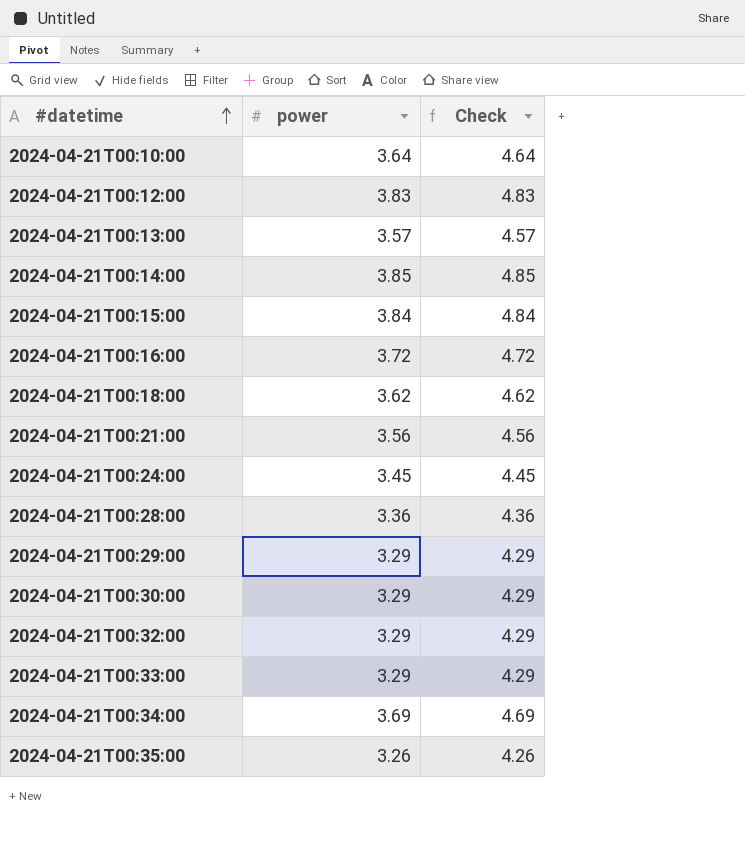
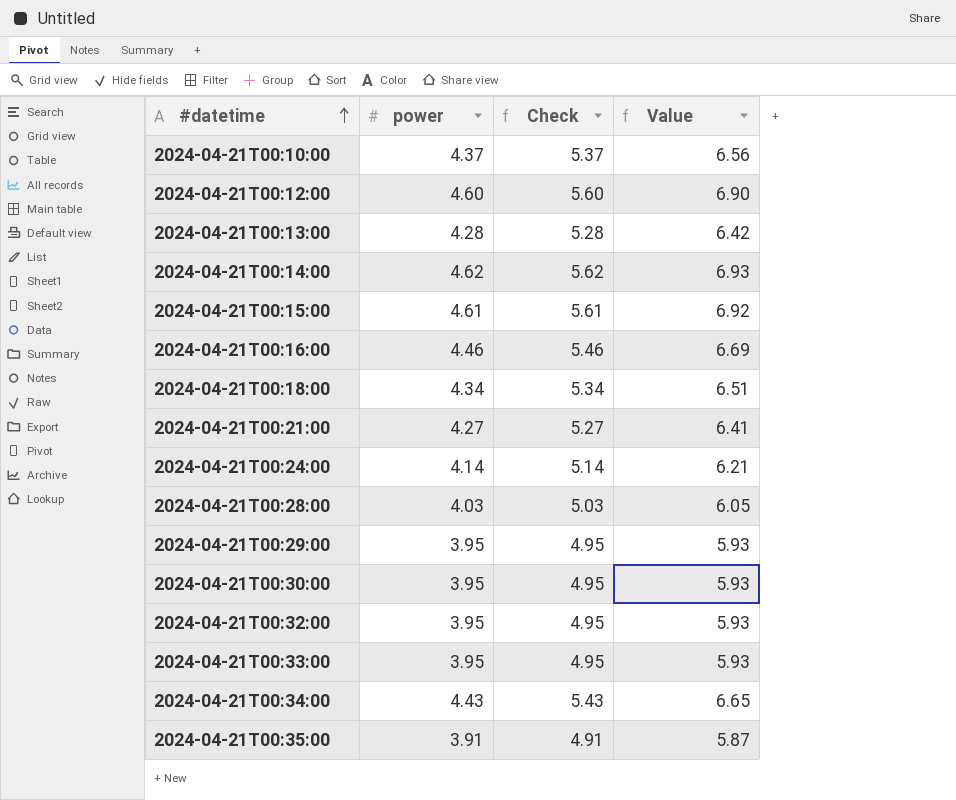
column Value | formula: none -> [power] * 1.5
2024-04-21T00:10:00 | power: 3.64 -> 4.37
2024-04-21T00:10:00 | Check: 4.64 -> 5.37
2024-04-21T00:12:00 | power: 3.83 -> 4.60
2024-04-21T00:12:00 | Check: 4.83 -> 5.60
2024-04-21T00:13:00 | power: 3.57 -> 4.28
2024-04-21T00:13:00 | Check: 4.57 -> 5.28
2024-04-21T00:14:00 | power: 3.85 -> 4.62
2024-04-21T00:14:00 | Check: 4.85 -> 5.62
2024-04-21T00:15:00 | power: 3.84 -> 4.61
2024-04-21T00:15:00 | Check: 4.84 -> 5.61
2024-04-21T00:16:00 | power: 3.72 -> 4.46
2024-04-21T00:16:00 | Check: 4.72 -> 5.46
2024-04-21T00:18:00 | power: 3.62 -> 4.34
2024-04-21T00:18:00 | Check: 4.62 -> 5.34
2024-04-21T00:21:00 | power: 3.56 -> 4.27
2024-04-21T00:21:00 | Check: 4.56 -> 5.27
2024-04-21T00:24:00 | power: 3.45 -> 4.14
2024-04-21T00:24:00 | Check: 4.45 -> 5.14
2024-04-21T00:28:00 | power: 3.36 -> 4.03
2024-04-21T00:28:00 | Check: 4.36 -> 5.03
2024-04-21T00:29:00 | power: 3.29 -> 3.95
2024-04-21T00:29:00 | Check: 4.29 -> 4.95
2024-04-21T00:30:00 | power: 3.29 -> 3.95
2024-04-21T00:30:00 | Check: 4.29 -> 4.95
2024-04-21T00:32:00 | power: 3.29 -> 3.95
2024-04-21T00:32:00 | Check: 4.29 -> 4.95
2024-04-21T00:33:00 | power: 3.29 -> 3.95
2024-04-21T00:33:00 | Check: 4.29 -> 4.95
2024-04-21T00:34:00 | power: 3.69 -> 4.43
2024-04-21T00:34:00 | Check: 4.69 -> 5.43
2024-04-21T00:35:00 | power: 3.26 -> 3.91
2024-04-21T00:35:00 | Check: 4.26 -> 4.91

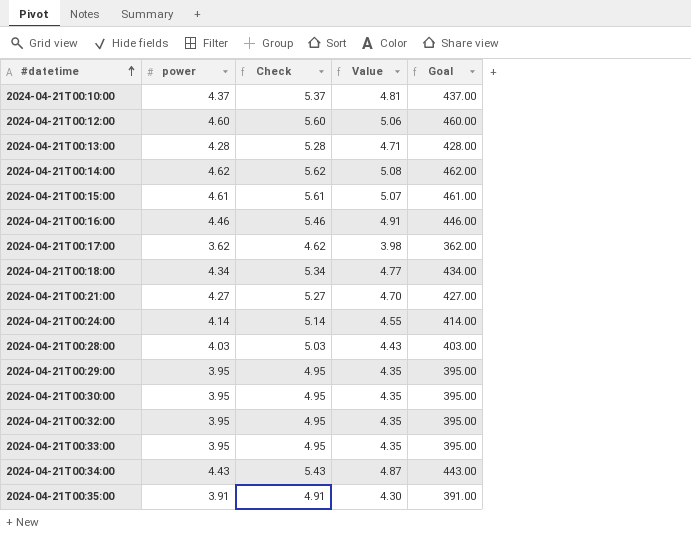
column Value | formula: [power] * 1.5 -> [power] * 1.1
column Goal | formula: none -> [power] * 100
row 2024-04-21T00:17:00: none -> 3.62 | 4.62 | 3.98 | 362.00

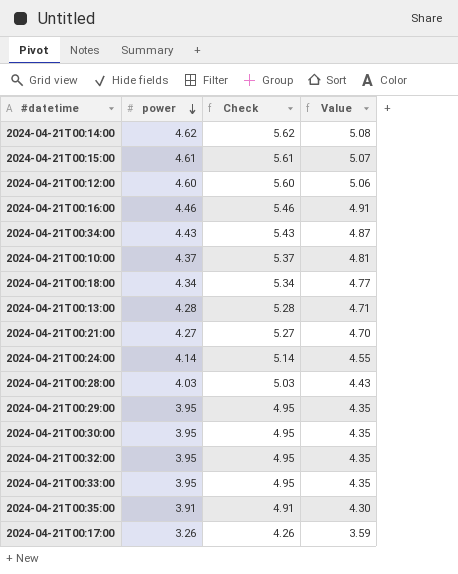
row order: #datetime ascending -> power descending
column Goal | formula: [power] * 100 -> none
2024-04-21T00:17:00 | power: 3.62 -> 3.26
2024-04-21T00:17:00 | Check: 4.62 -> 4.26
2024-04-21T00:17:00 | Value: 3.98 -> 3.59

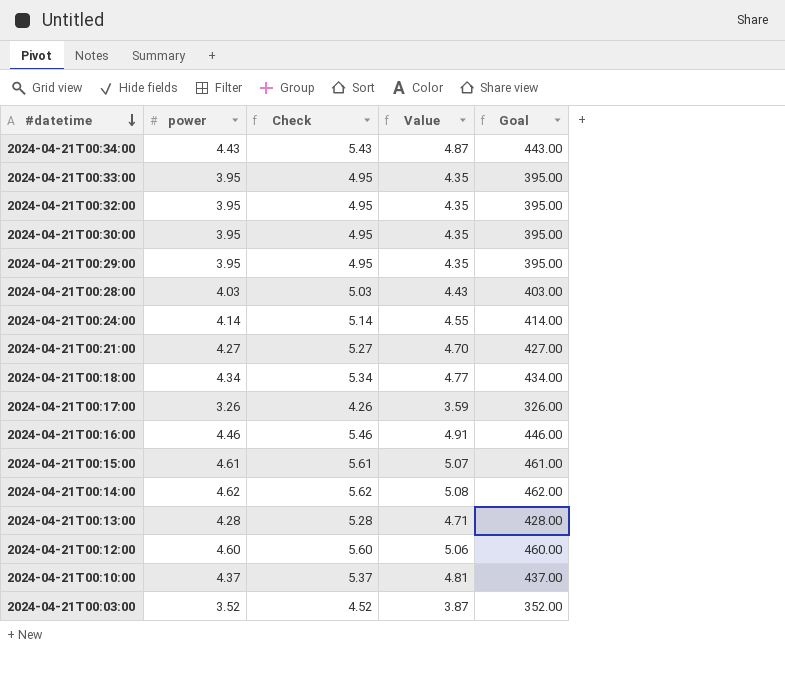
row order: power descending -> #datetime descending
column Goal | formula: none -> [power] * 100
row 2024-04-21T00:35:00: 3.91 | 4.91 | 4.30 -> none
row 2024-04-21T00:03:00: none -> 3.52 | 4.52 | 3.87 | 352.00

